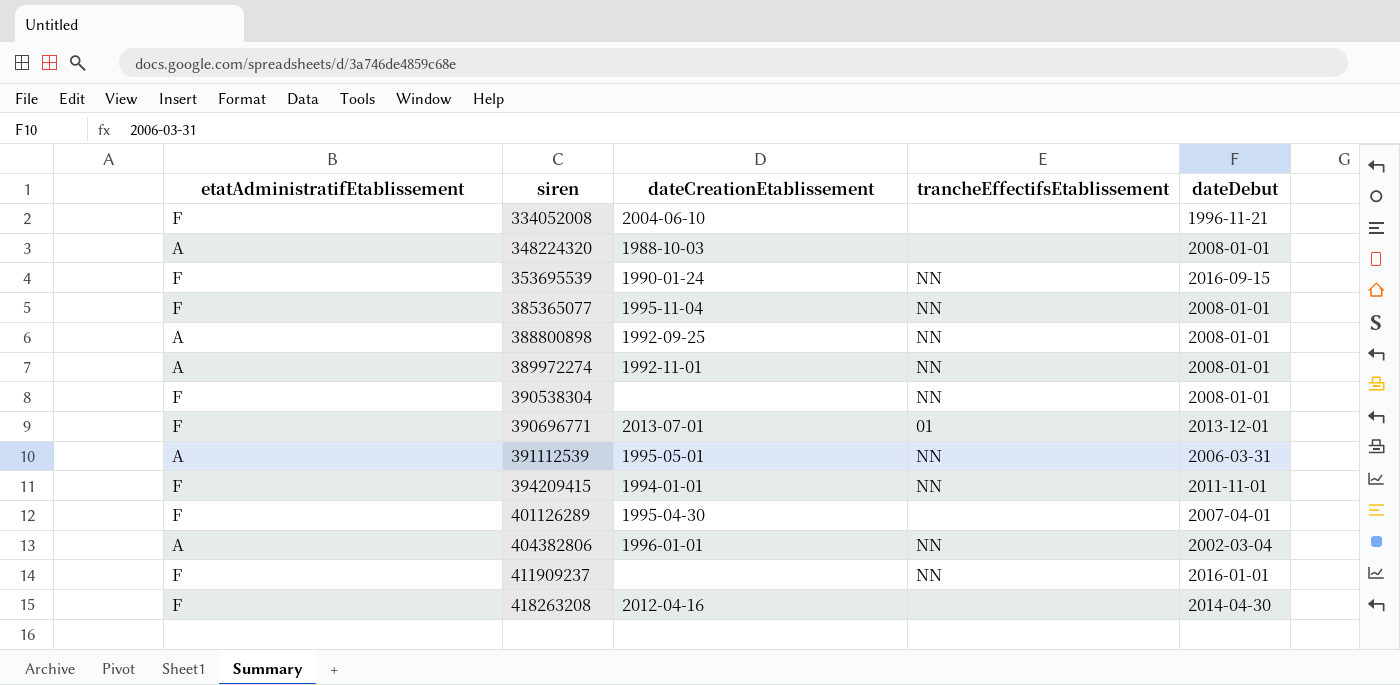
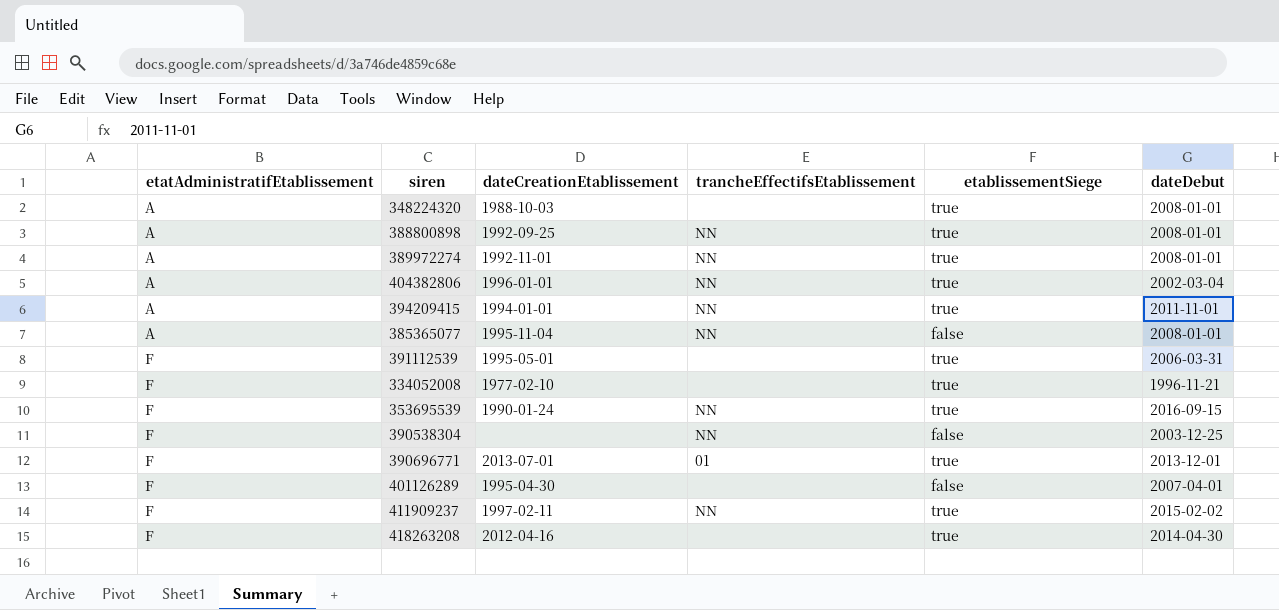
row order: siren ascending -> etatAdministratifEtablissement ascending
column etablissementSiege | position: none -> 5
394209415 | etatAdministratifEtablissement: F -> A
385365077 | etatAdministratifEtablissement: F -> A
391112539 | etatAdministratifEtablissement: A -> F
391112539 | trancheEffectifsEtablissement: NN -> none
334052008 | dateCreationEtablissement: 2004-06-10 -> 1977-02-10
390538304 | dateDebut: 2008-01-01 -> 2003-12-25
411909237 | dateCreationEtablissement: none -> 1997-02-11
411909237 | dateDebut: 2016-01-01 -> 2015-02-02

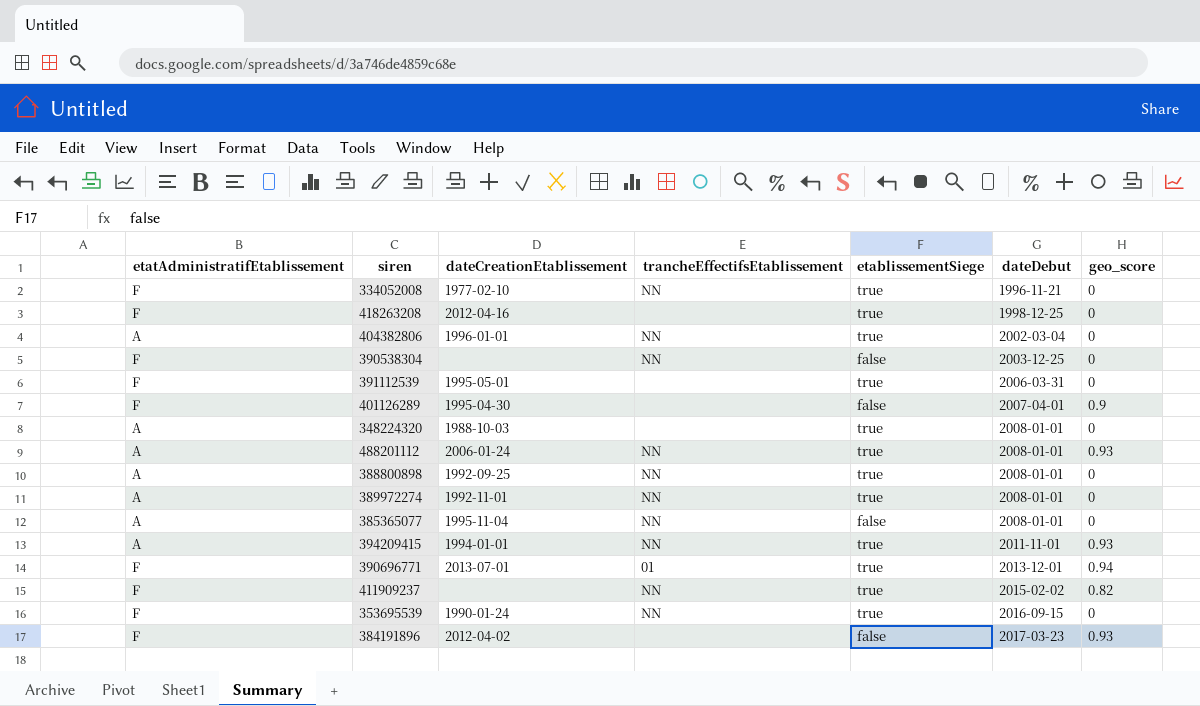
row order: etatAdministratifEtablissement ascending -> dateDebut ascending
column geo_score | position: none -> 7
334052008 | trancheEffectifsEtablissement: none -> NN
418263208 | dateDebut: 2014-04-30 -> 1998-12-25
row 488201112: none -> A | 2006-01-24 | NN | true | 2008-01-01 | 0.93
411909237 | dateCreationEtablissement: 1997-02-11 -> none
row 384191896: none -> F | 2012-04-02 | none | false | 2017-03-23 | 0.93

